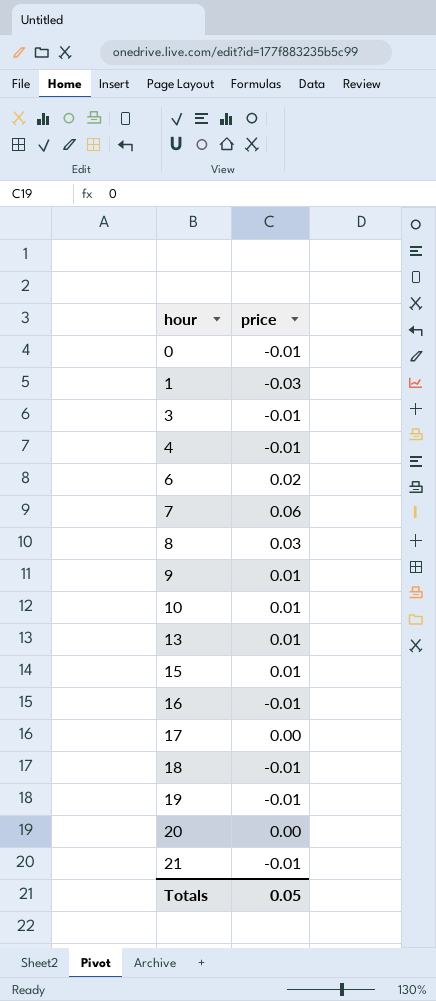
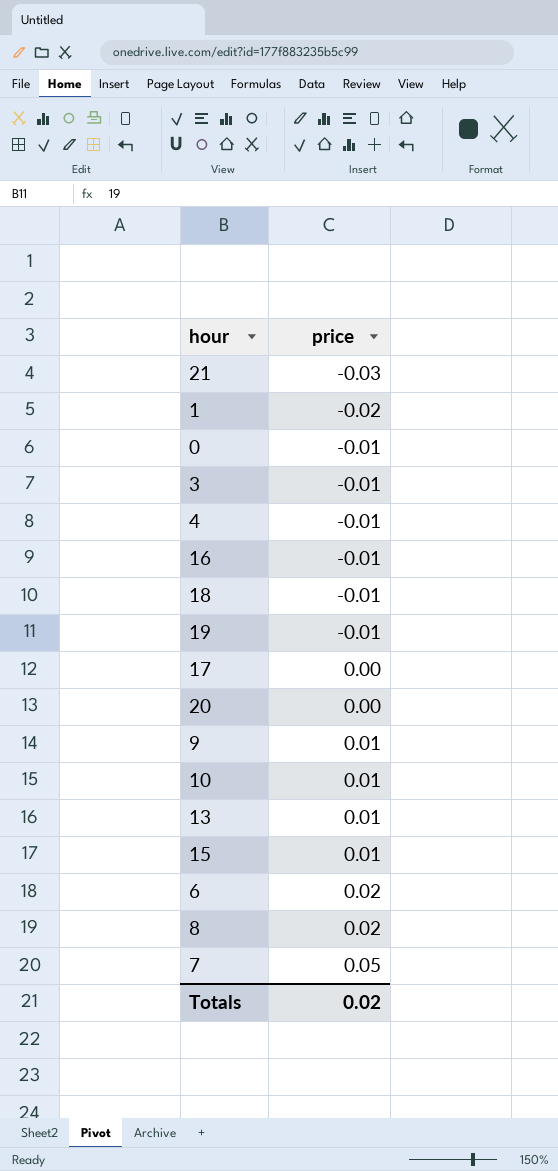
row order: hour ascending -> price ascending
21 | price: -0.01 -> -0.03
1 | price: -0.03 -> -0.02
8 | price: 0.03 -> 0.02
7 | price: 0.06 -> 0.05
Totals | price: 0.05 -> 0.02

